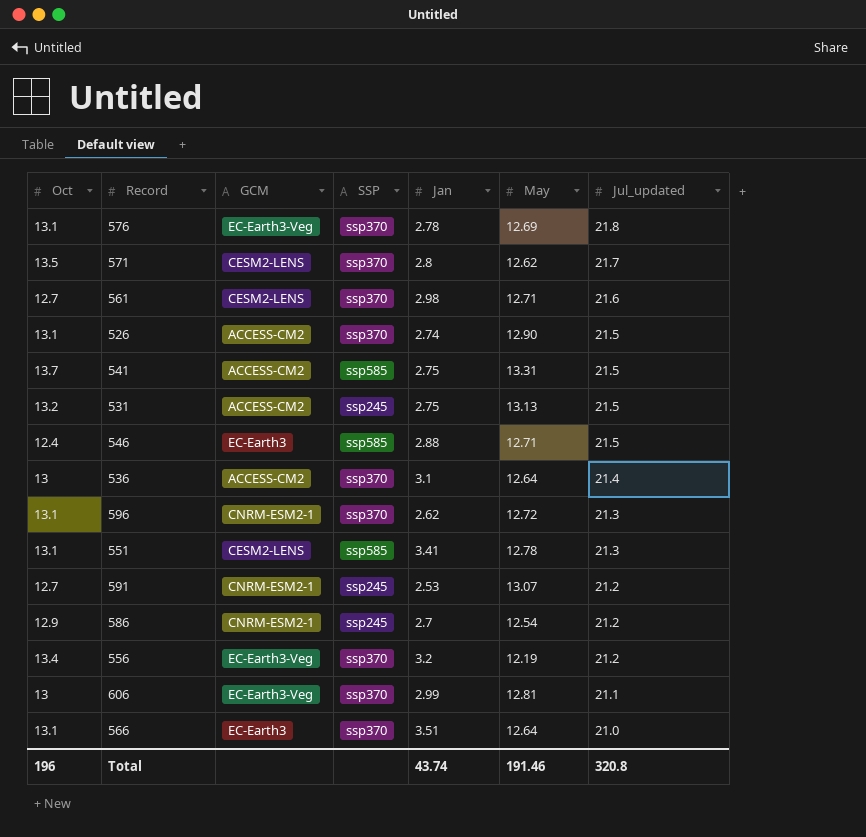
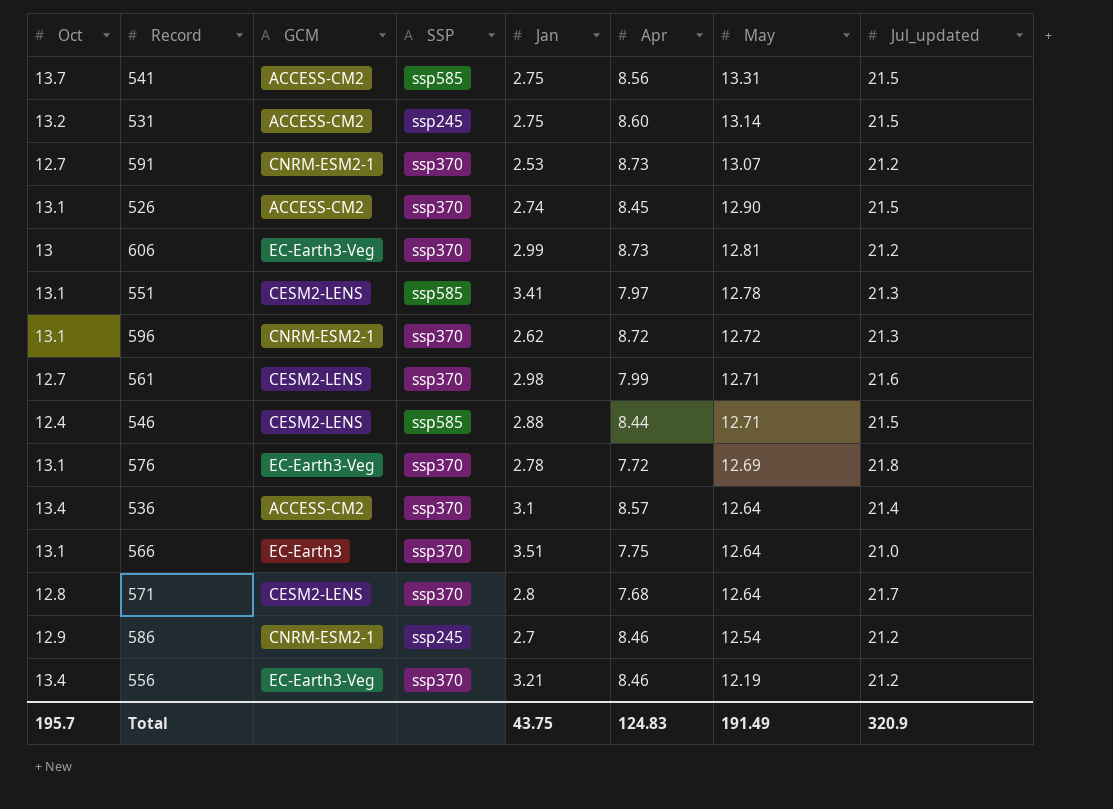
row order: Jul_updated descending -> May descending
column Apr | position: none -> 6
531 | May: 13.13 -> 13.14
591 | SSP: ssp245 -> ssp370
606 | Jul_updated: 21.1 -> 21.2
546 | GCM: EC-Earth3 -> CESM2-LENS
536 | Oct: 13 -> 13.4
571 | Oct: 13.5 -> 12.8
571 | May: 12.62 -> 12.64
556 | Jan: 3.2 -> 3.21
Total | Oct: 196 -> 195.7
Total | Jan: 43.74 -> 43.75
Total | May: 191.46 -> 191.49
Total | Jul_updated: 320.8 -> 320.9

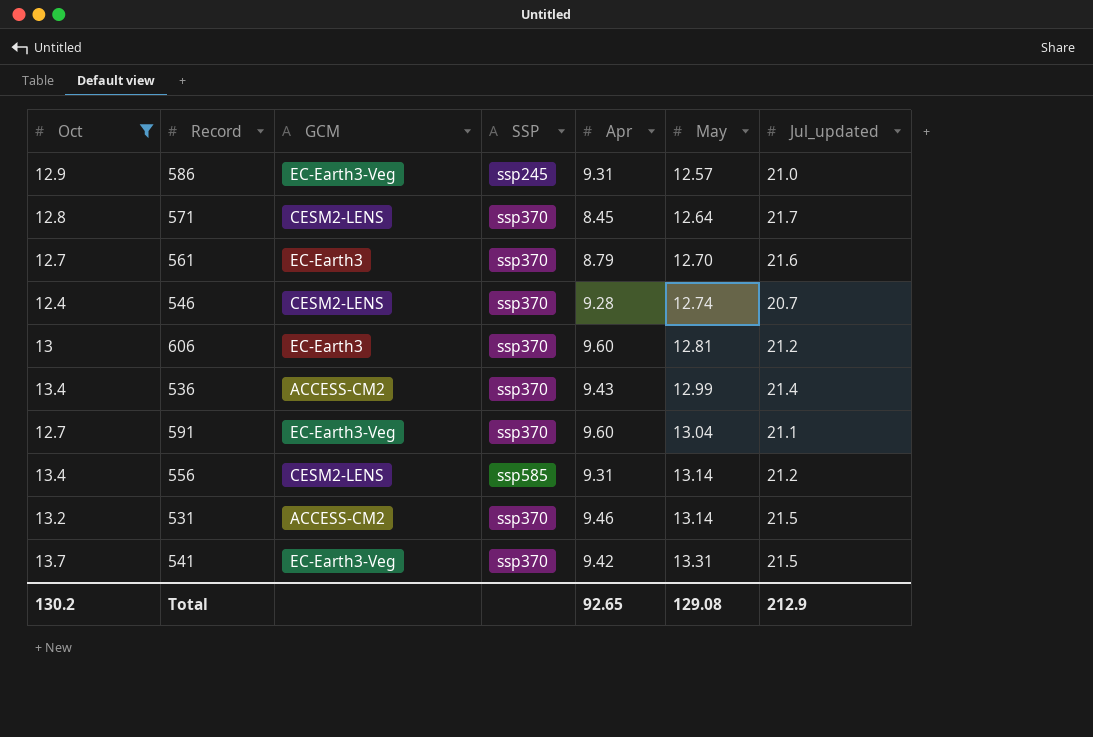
filter: none -> Oct != 13.1
row order: May descending -> May ascending
column Jan | position: 5 -> none
586 | GCM: CNRM-ESM2-1 -> EC-Earth3-Veg
586 | Apr: 8.46 -> 9.31
586 | May: 12.54 -> 12.57
586 | Jul_updated: 21.2 -> 21.0
571 | Apr: 7.68 -> 8.45
561 | GCM: CESM2-LENS -> EC-Earth3
561 | Apr: 7.99 -> 8.79
561 | May: 12.71 -> 12.70
546 | SSP: ssp585 -> ssp370
546 | Apr: 8.44 -> 9.28
546 | May: 12.71 -> 12.74
546 | Jul_updated: 21.5 -> 20.7
606 | GCM: EC-Earth3-Veg -> EC-Earth3
606 | Apr: 8.73 -> 9.60
536 | Apr: 8.57 -> 9.43
536 | May: 12.64 -> 12.99
591 | GCM: CNRM-ESM2-1 -> EC-Earth3-Veg
591 | Apr: 8.73 -> 9.60
591 | May: 13.07 -> 13.04
591 | Jul_updated: 21.2 -> 21.1
556 | GCM: EC-Earth3-Veg -> CESM2-LENS
556 | SSP: ssp370 -> ssp585
556 | Apr: 8.46 -> 9.31
556 | May: 12.19 -> 13.14
531 | SSP: ssp245 -> ssp370
531 | Apr: 8.60 -> 9.46
541 | GCM: ACCESS-CM2 -> EC-Earth3-Veg
541 | SSP: ssp585 -> ssp370
541 | Apr: 8.56 -> 9.42
Total | Oct: 195.7 -> 130.2
Total | Apr: 124.83 -> 92.65
Total | May: 191.49 -> 129.08
Total | Jul_updated: 320.9 -> 212.9

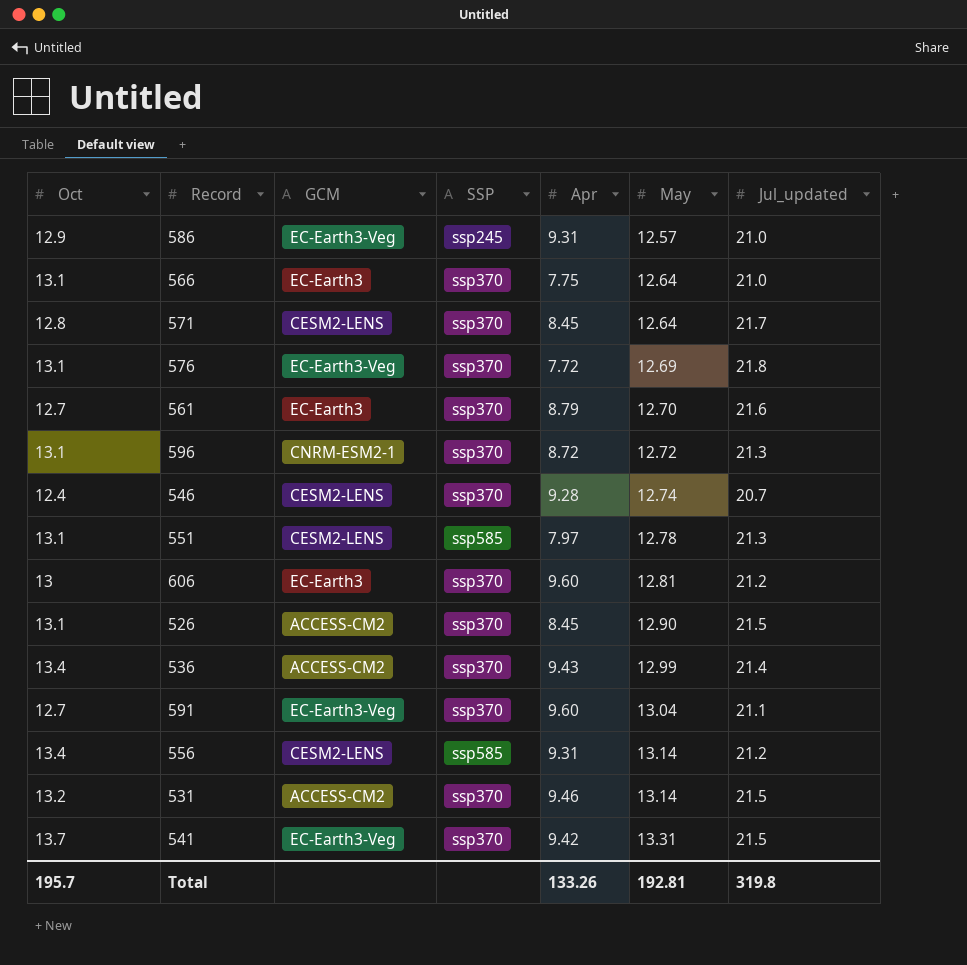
filter: Oct != 13.1 -> none
Total | Oct: 130.2 -> 195.7
Total | Apr: 92.65 -> 133.26
Total | May: 129.08 -> 192.81
Total | Jul_updated: 212.9 -> 319.8

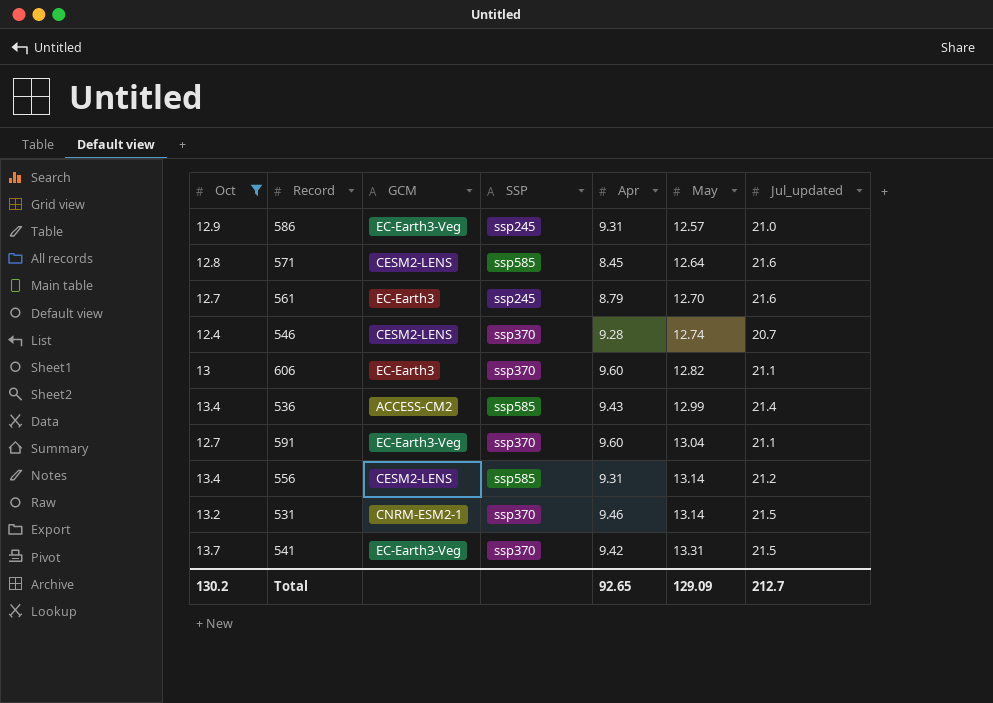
filter: none -> Oct != 13.1
571 | SSP: ssp370 -> ssp585
571 | Jul_updated: 21.7 -> 21.6
561 | SSP: ssp370 -> ssp245
606 | May: 12.81 -> 12.82
606 | Jul_updated: 21.2 -> 21.1
536 | SSP: ssp370 -> ssp585
531 | GCM: ACCESS-CM2 -> CNRM-ESM2-1
Total | Oct: 195.7 -> 130.2
Total | Apr: 133.26 -> 92.65
Total | May: 192.81 -> 129.09
Total | Jul_updated: 319.8 -> 212.7

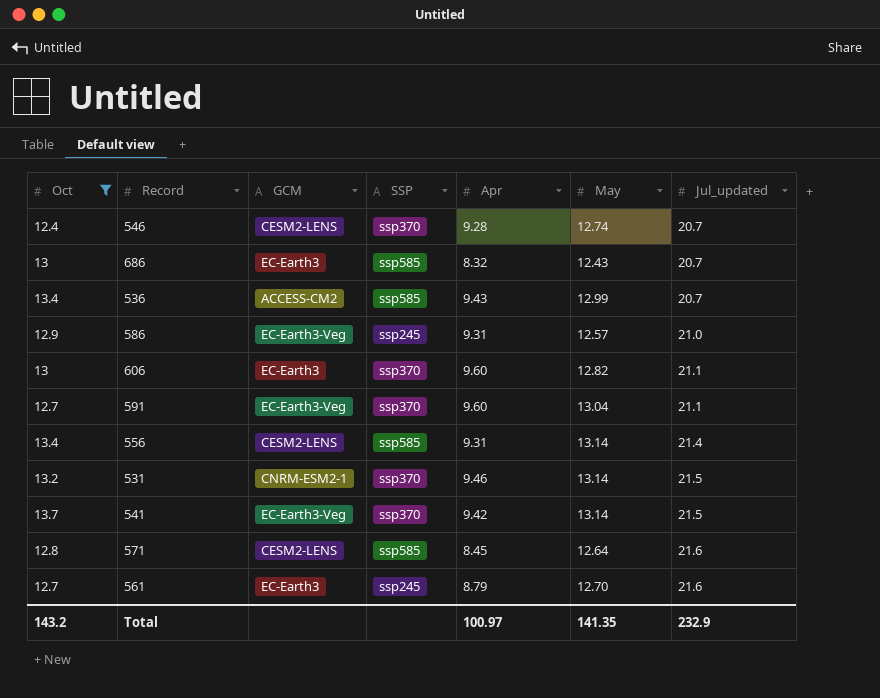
row order: May ascending -> Jul_updated ascending
row 686: none -> 13 | EC-Earth3 | ssp585 | 8.32 | 12.43 | 20.7
536 | Jul_updated: 21.4 -> 20.7
556 | Jul_updated: 21.2 -> 21.4
541 | May: 13.31 -> 13.14
Total | Oct: 130.2 -> 143.2
Total | Apr: 92.65 -> 100.97
Total | May: 129.09 -> 141.35
Total | Jul_updated: 212.7 -> 232.9

